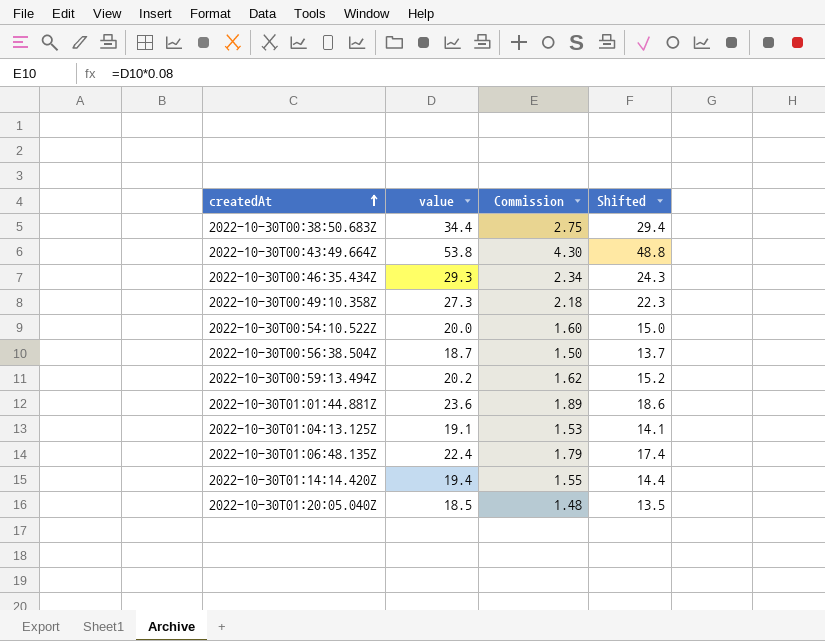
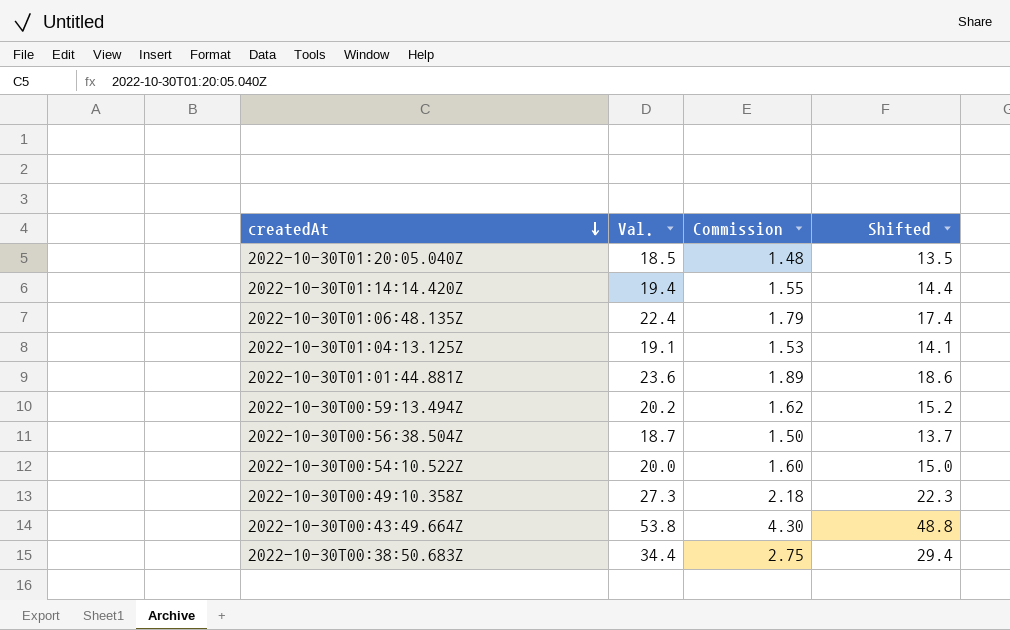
row order: createdAt ascending -> createdAt descending
column name: value -> Val.
row 2022-10-30T00:46:35.434Z: 29.3 | 2.34 | 24.3 -> none

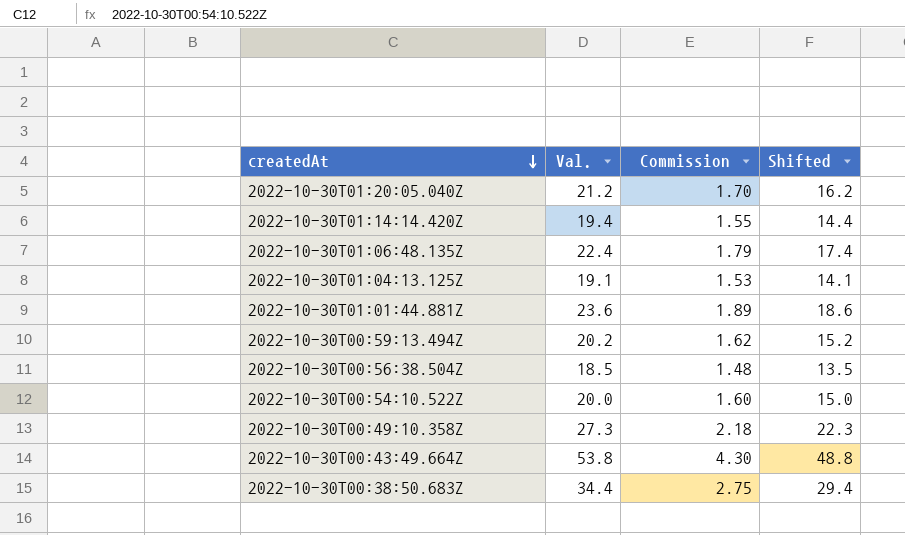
2022-10-30T01:20:05.040Z | Val.: 18.5 -> 21.2
2022-10-30T01:20:05.040Z | Commission: 1.48 -> 1.70
2022-10-30T01:20:05.040Z | Shifted: 13.5 -> 16.2
2022-10-30T00:56:38.504Z | Val.: 18.7 -> 18.5
2022-10-30T00:56:38.504Z | Commission: 1.50 -> 1.48
2022-10-30T00:56:38.504Z | Shifted: 13.7 -> 13.5

